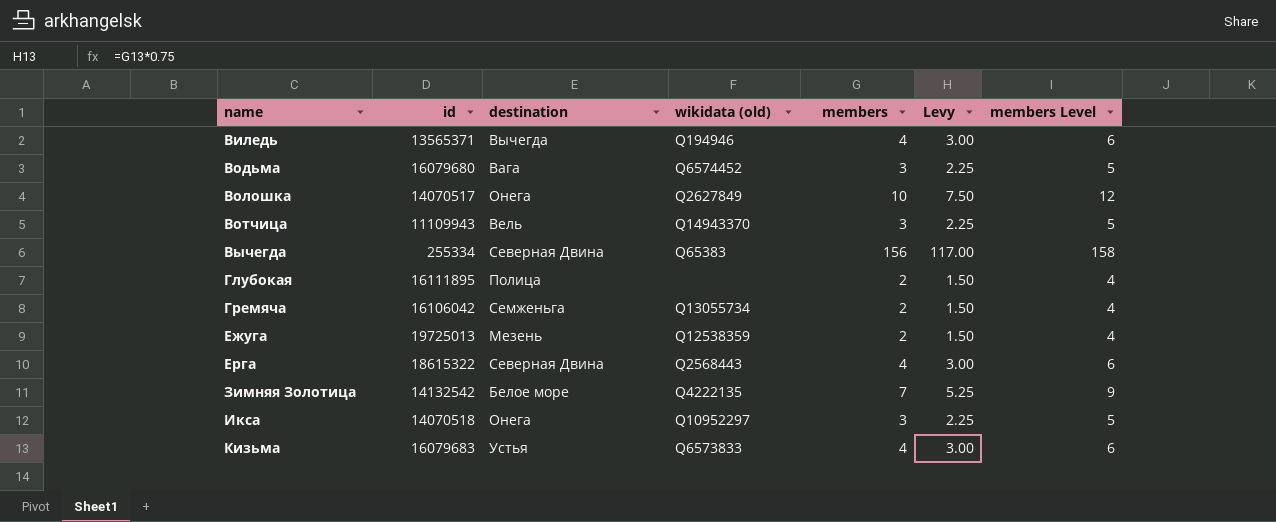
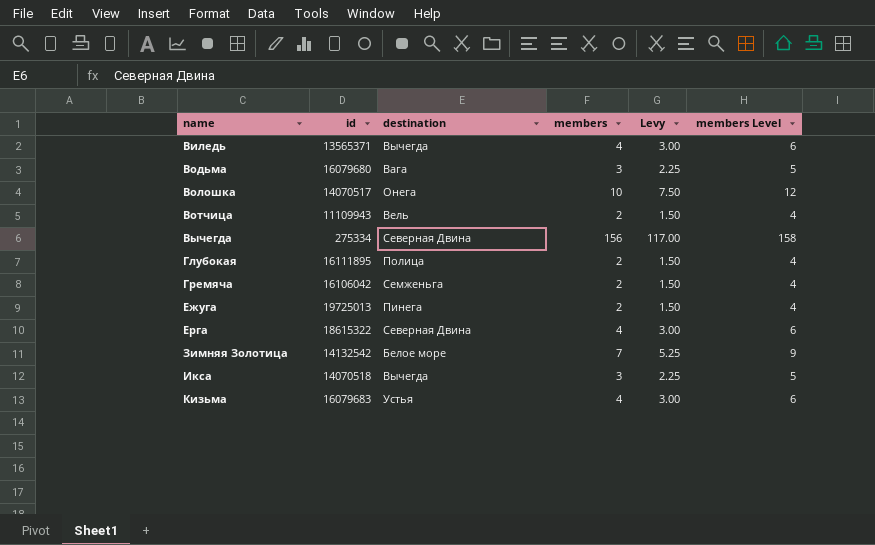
column wikidata (old) | position: 4 -> none
Вотчица | members: 3 -> 2
Вотчица | Levy: 2.25 -> 1.50
Вотчица | members Level: 5 -> 4
Вычегда | id: 255334 -> 275334
Ежуга | destination: Мезень -> Пинега
Икса | destination: Онега -> Вычегда

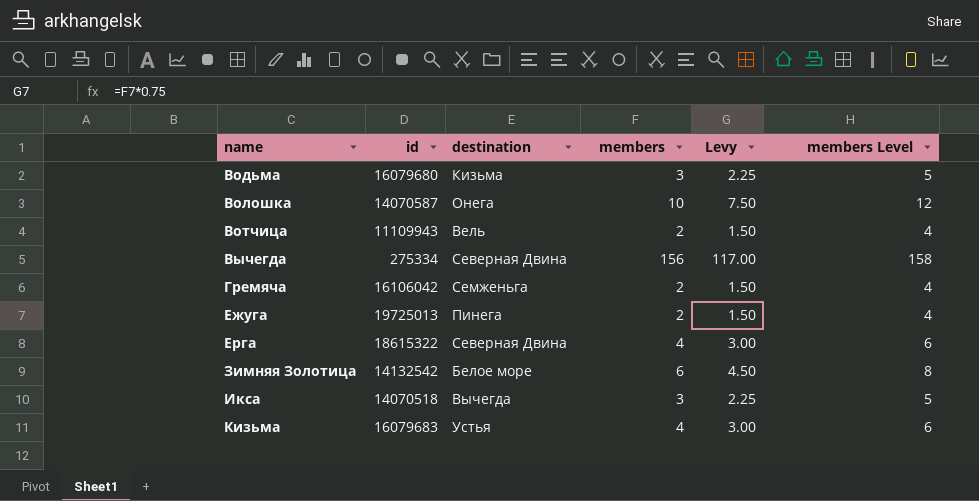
row Виледь: 13565371 | Вычегда | 4 | 3.00 | 6 -> none
row Глубокая: 16111895 | Полица | 2 | 1.50 | 4 -> none
Водьма | destination: Вага -> Кизьма
Волошка | id: 14070517 -> 14070587
Зимняя Золотица | members: 7 -> 6
Зимняя Золотица | Levy: 5.25 -> 4.50
Зимняя Золотица | members Level: 9 -> 8

